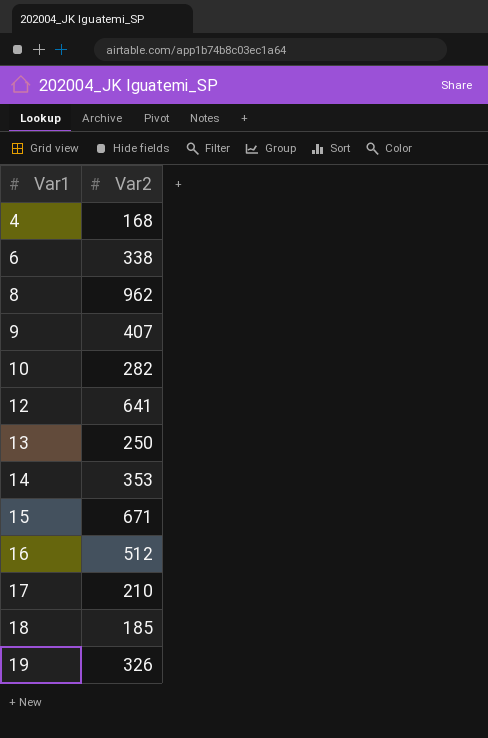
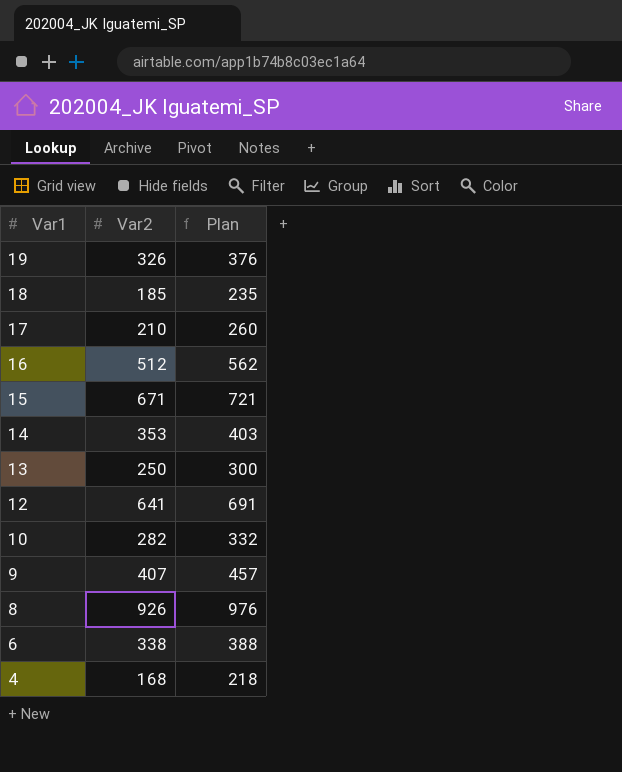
row order: Var1 ascending -> Var1 descending
column Plan | formula: none -> [Var2] + 50
8 | Var2: 962 -> 926

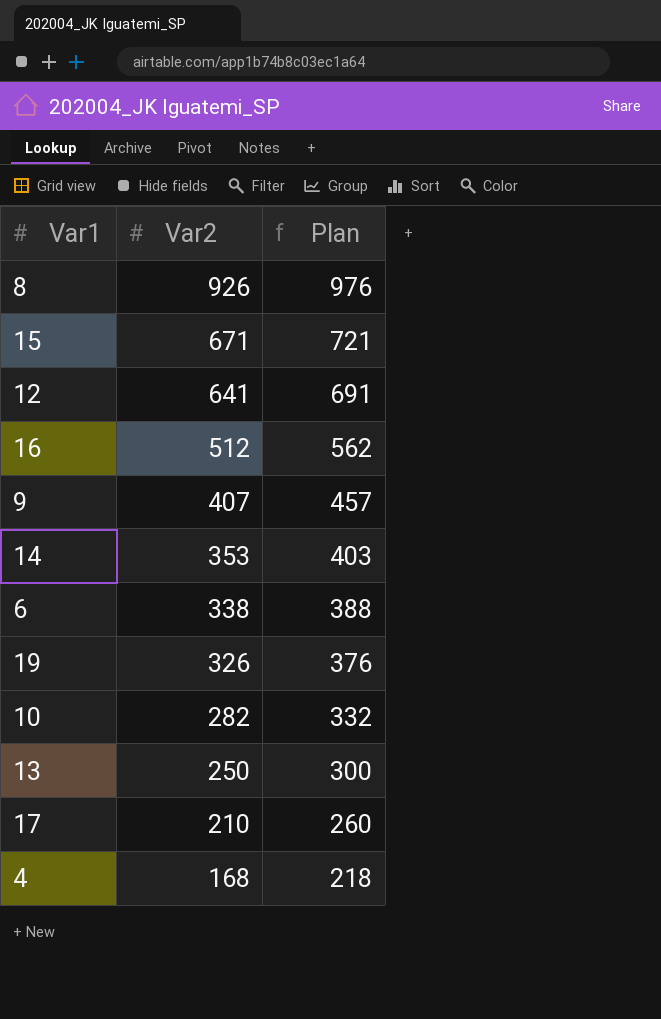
row order: Var1 descending -> Var2 descending
row 18: 185 | 235 -> none

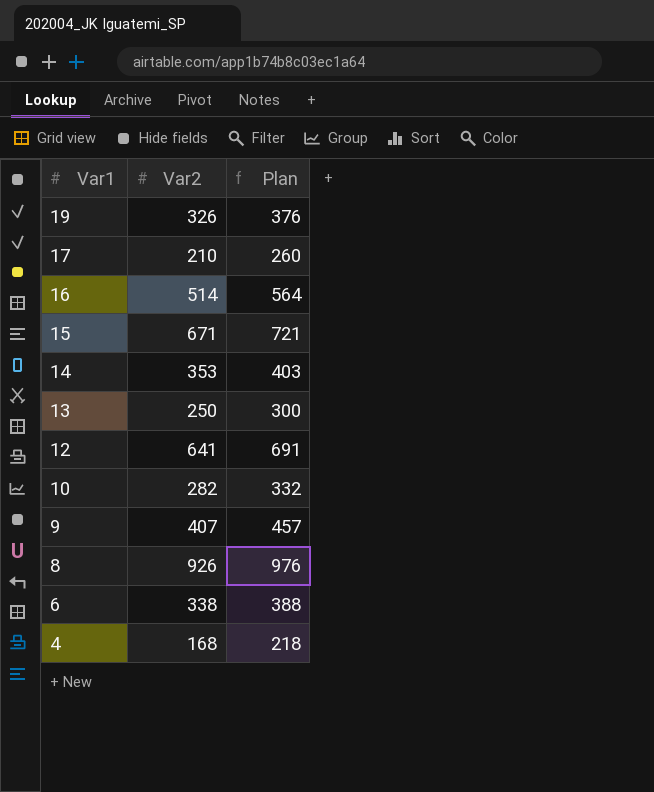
row order: Var2 descending -> Var1 descending
16 | Var2: 512 -> 514
16 | Plan: 562 -> 564

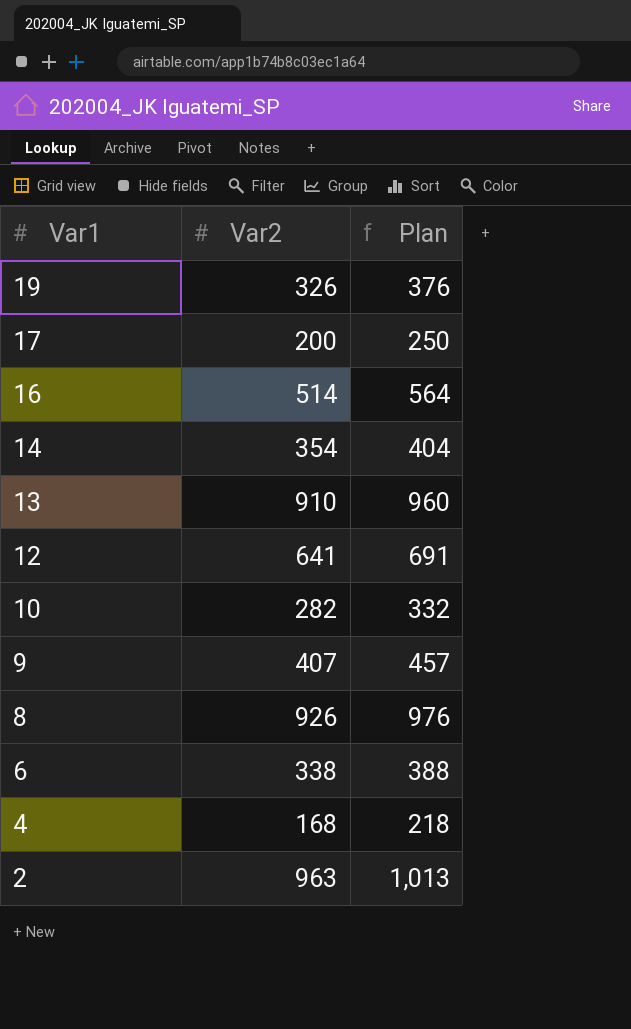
row 15: 671 | 721 -> none
17 | Var2: 210 -> 200
17 | Plan: 260 -> 250
14 | Var2: 353 -> 354
14 | Plan: 403 -> 404
13 | Var2: 250 -> 910
13 | Plan: 300 -> 960
row 2: none -> 963 | 1,013

